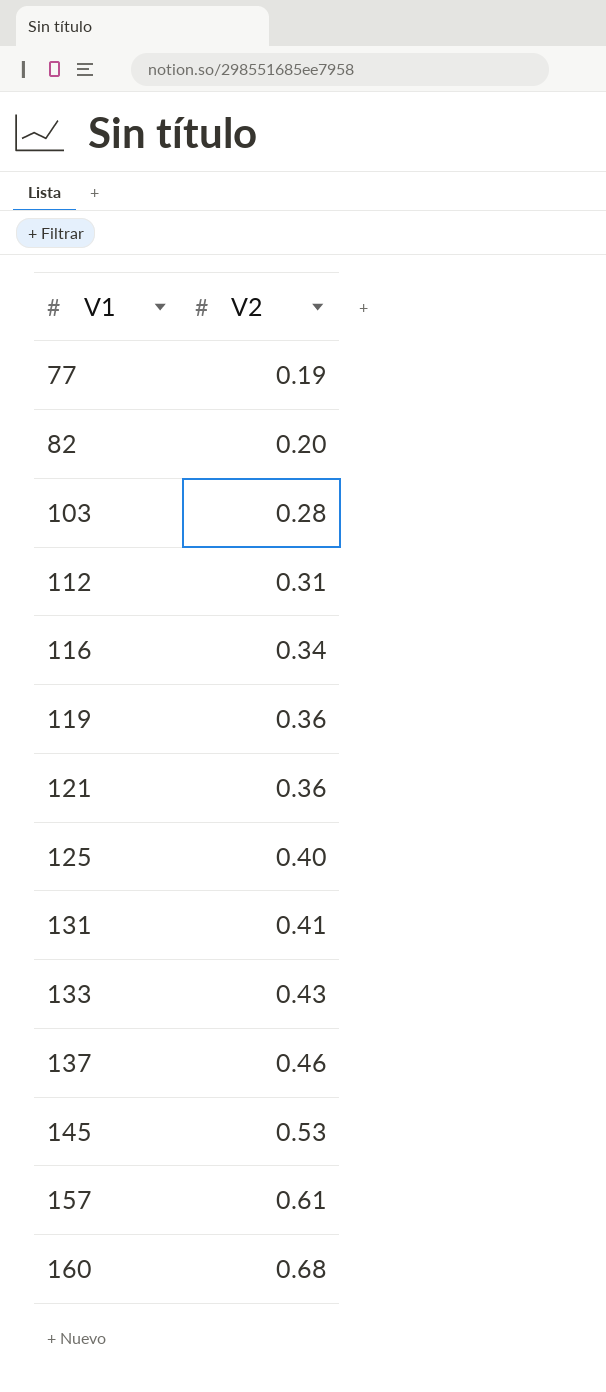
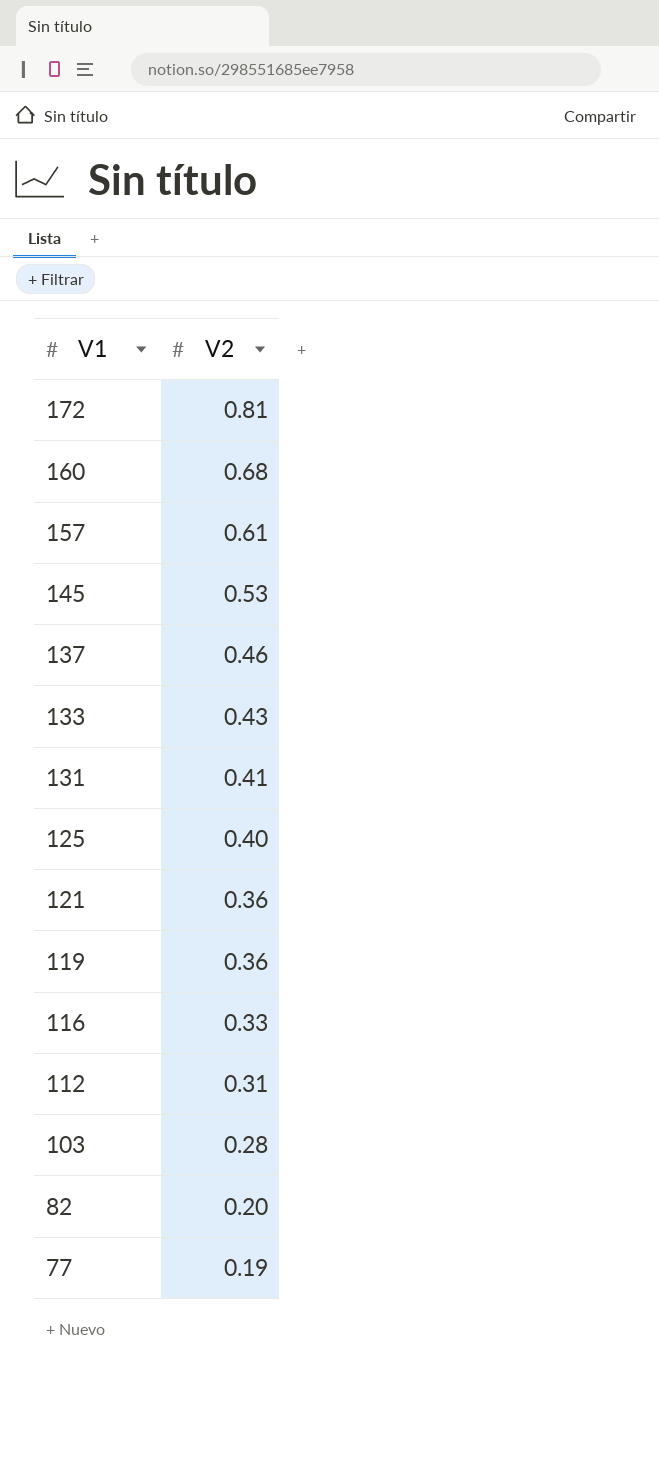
row order: V1 ascending -> V1 descending
row 172: none -> 0.81
116 | V2: 0.34 -> 0.33

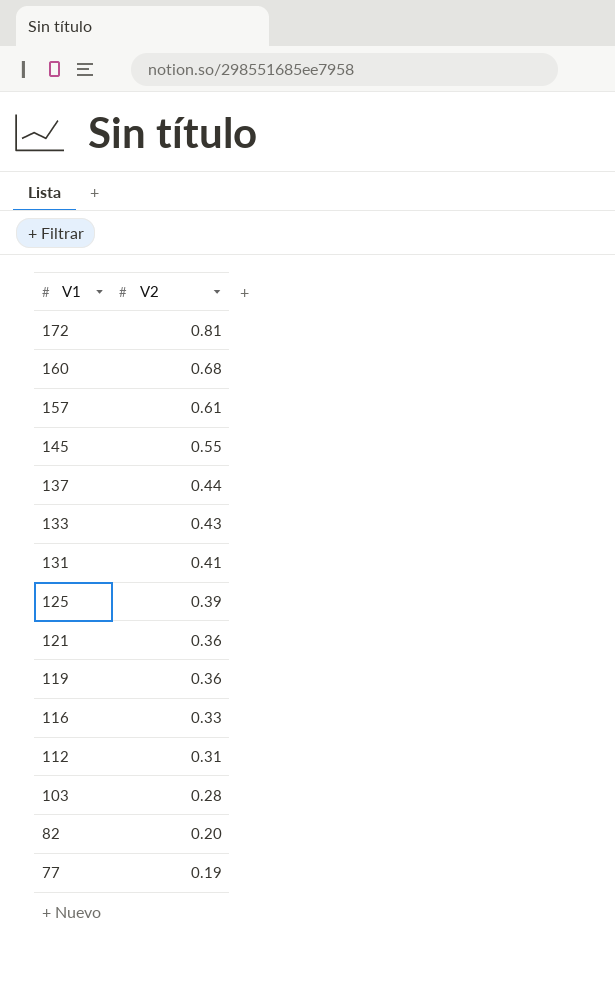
145 | V2: 0.53 -> 0.55
137 | V2: 0.46 -> 0.44
125 | V2: 0.40 -> 0.39

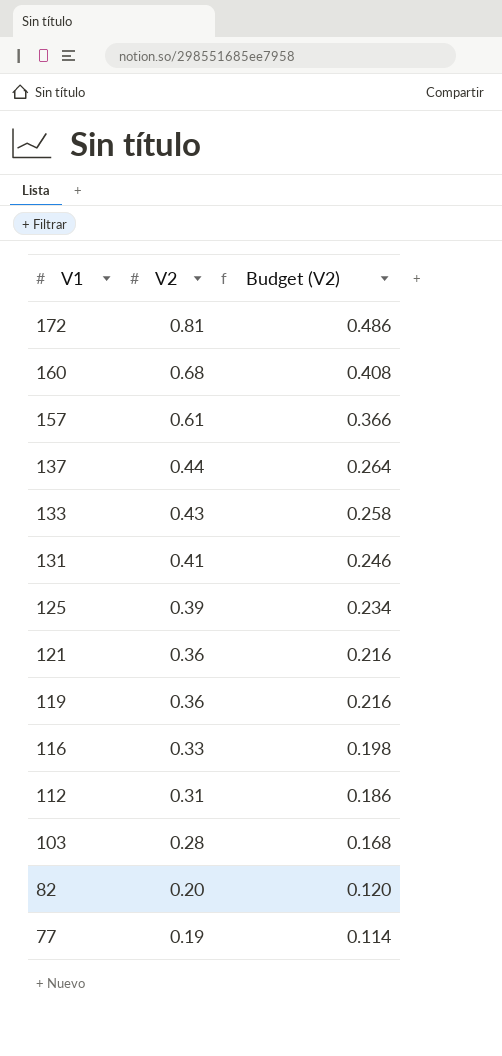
column Budget (V2) | formula: none -> [V2] * 0.6
row 145: 0.55 -> none

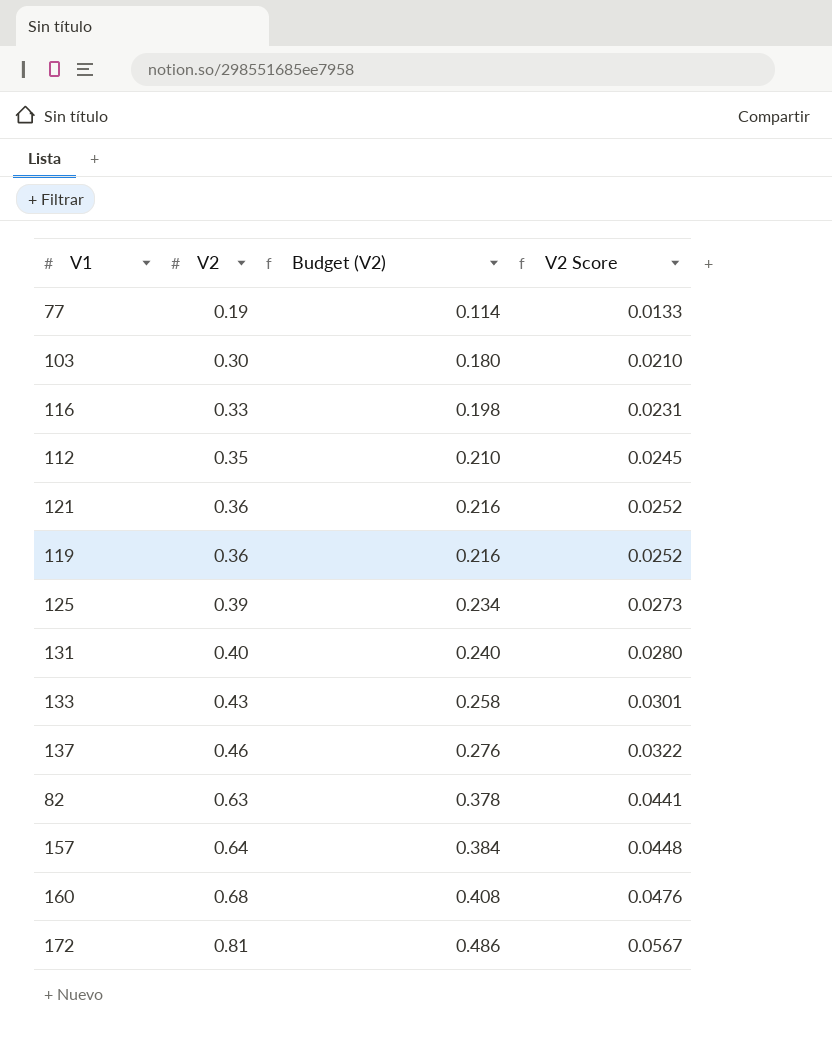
row order: V1 descending -> V2 ascending
column V2 Score | formula: none -> [V2] * 0.07
103 | V2: 0.28 -> 0.30
103 | Budget (V2): 0.168 -> 0.180
112 | V2: 0.31 -> 0.35
112 | Budget (V2): 0.186 -> 0.210
131 | V2: 0.41 -> 0.40
131 | Budget (V2): 0.246 -> 0.240
137 | V2: 0.44 -> 0.46
137 | Budget (V2): 0.264 -> 0.276
82 | V2: 0.20 -> 0.63
82 | Budget (V2): 0.120 -> 0.378
157 | V2: 0.61 -> 0.64
157 | Budget (V2): 0.366 -> 0.384

